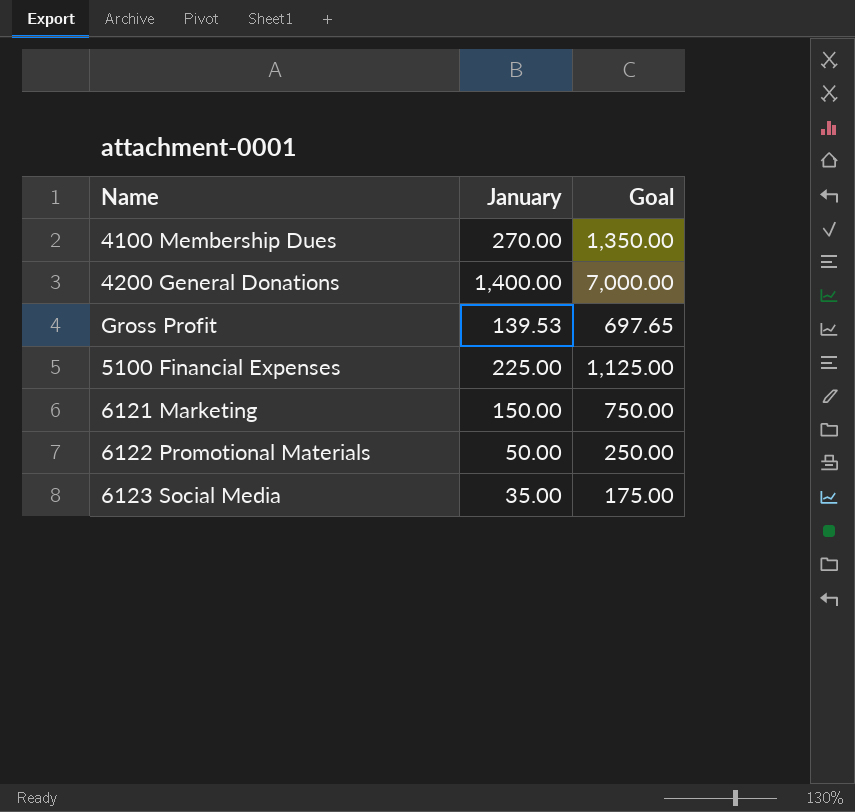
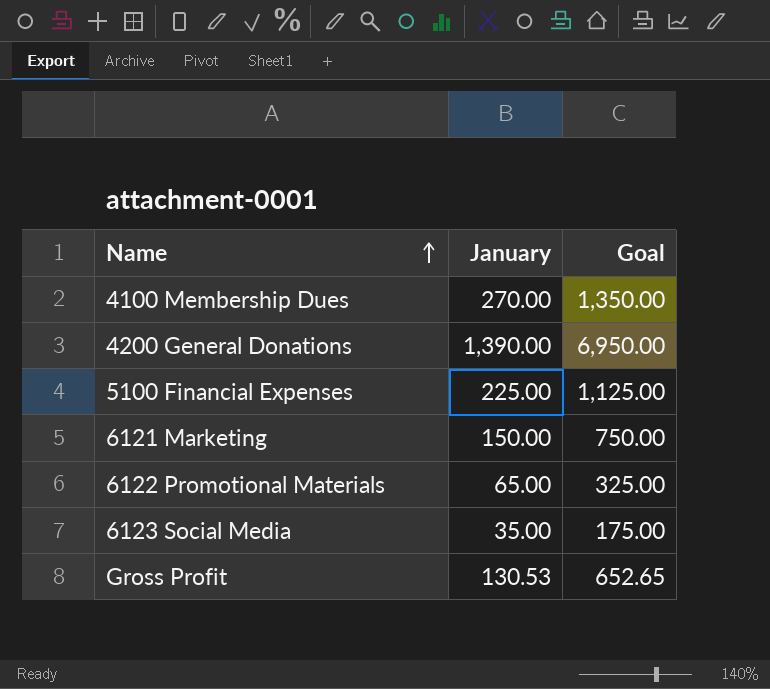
row order: none -> Name ascending
4200 General Donations | January: 1,400.00 -> 1,390.00
4200 General Donations | Goal: 7,000.00 -> 6,950.00
6122 Promotional Materials | January: 50.00 -> 65.00
6122 Promotional Materials | Goal: 250.00 -> 325.00
Gross Profit | January: 139.53 -> 130.53
Gross Profit | Goal: 697.65 -> 652.65

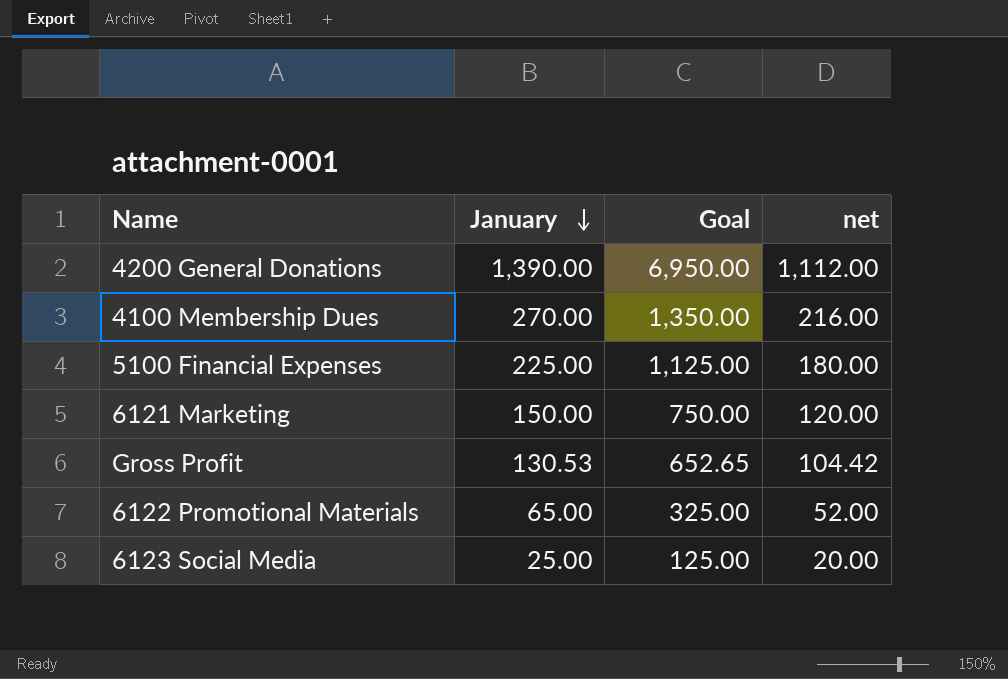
row order: Name ascending -> January descending
column net | formula: none -> [January] * 0.8
6123 Social Media | January: 35.00 -> 25.00
6123 Social Media | Goal: 175.00 -> 125.00

